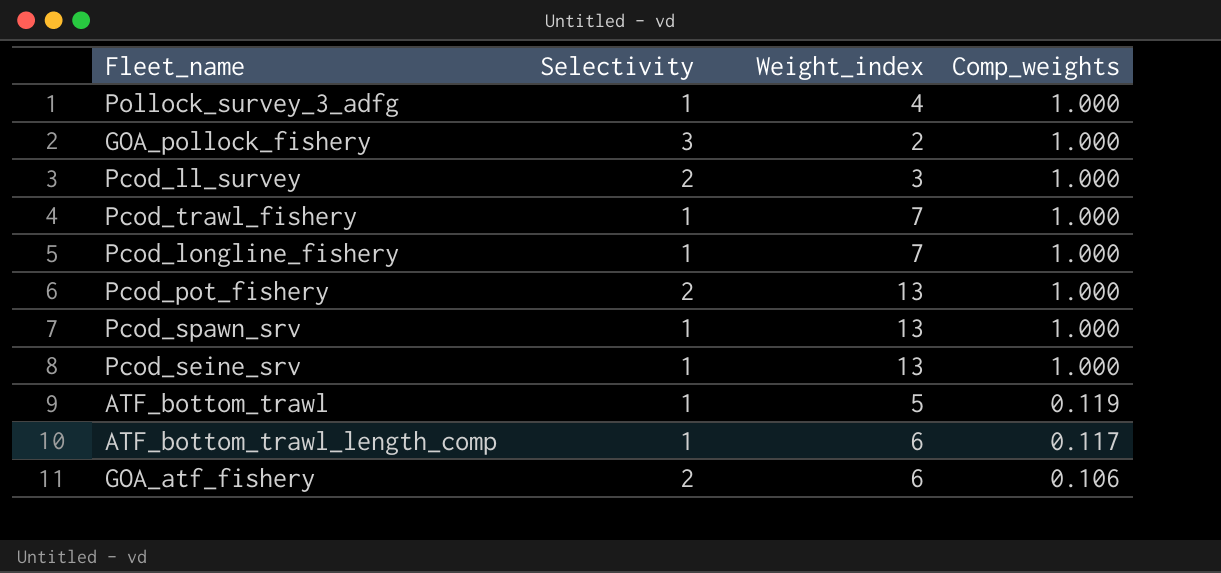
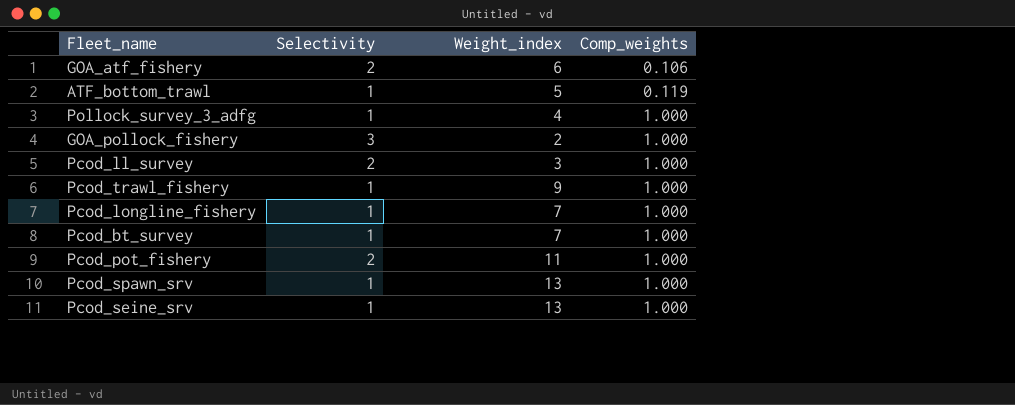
row order: Comp_weights descending -> Comp_weights ascending
row ATF_bottom_trawl_length_comp: 1 | 6 | 0.117 -> none
Pcod_trawl_fishery | Weight_index: 7 -> 9
row Pcod_bt_survey: none -> 1 | 7 | 1.000
Pcod_pot_fishery | Weight_index: 13 -> 11

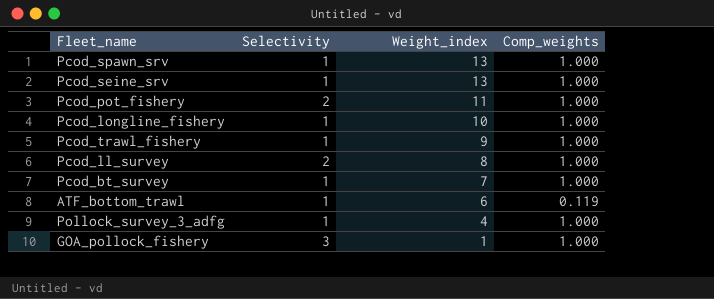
row order: Comp_weights ascending -> Weight_index descending
row GOA_atf_fishery: 2 | 6 | 0.106 -> none
Pcod_longline_fishery | Weight_index: 7 -> 10
Pcod_ll_survey | Weight_index: 3 -> 8
ATF_bottom_trawl | Weight_index: 5 -> 6
GOA_pollock_fishery | Weight_index: 2 -> 1

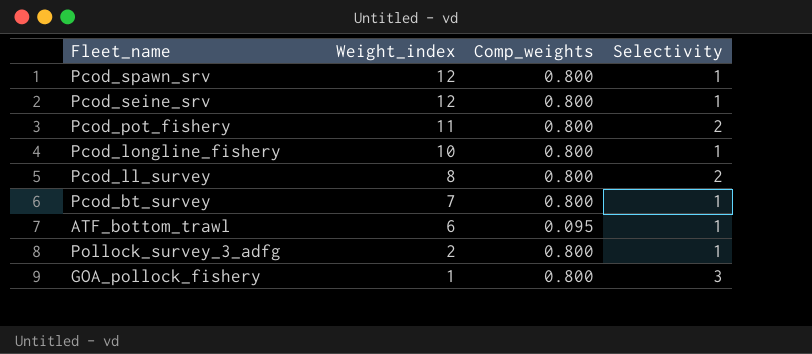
column Selectivity | position: 2 -> 4
row Pcod_trawl_fishery: 1 | 9 | 1.000 -> none
Pcod_spawn_srv | Weight_index: 13 -> 12
Pcod_spawn_srv | Comp_weights: 1.000 -> 0.800
Pcod_seine_srv | Weight_index: 13 -> 12
Pcod_seine_srv | Comp_weights: 1.000 -> 0.800
Pcod_pot_fishery | Comp_weights: 1.000 -> 0.800
Pcod_longline_fishery | Comp_weights: 1.000 -> 0.800
Pcod_ll_survey | Comp_weights: 1.000 -> 0.800
Pcod_bt_survey | Comp_weights: 1.000 -> 0.800
ATF_bottom_trawl | Comp_weights: 0.119 -> 0.095
Pollock_survey_3_adfg | Weight_index: 4 -> 2
Pollock_survey_3_adfg | Comp_weights: 1.000 -> 0.800
GOA_pollock_fishery | Comp_weights: 1.000 -> 0.800

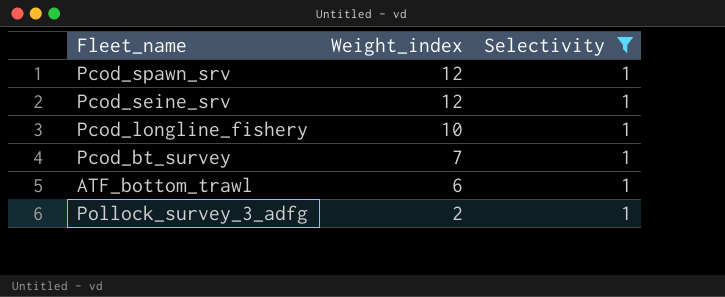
filter: none -> Selectivity = 1
column Comp_weights | position: 3 -> none

